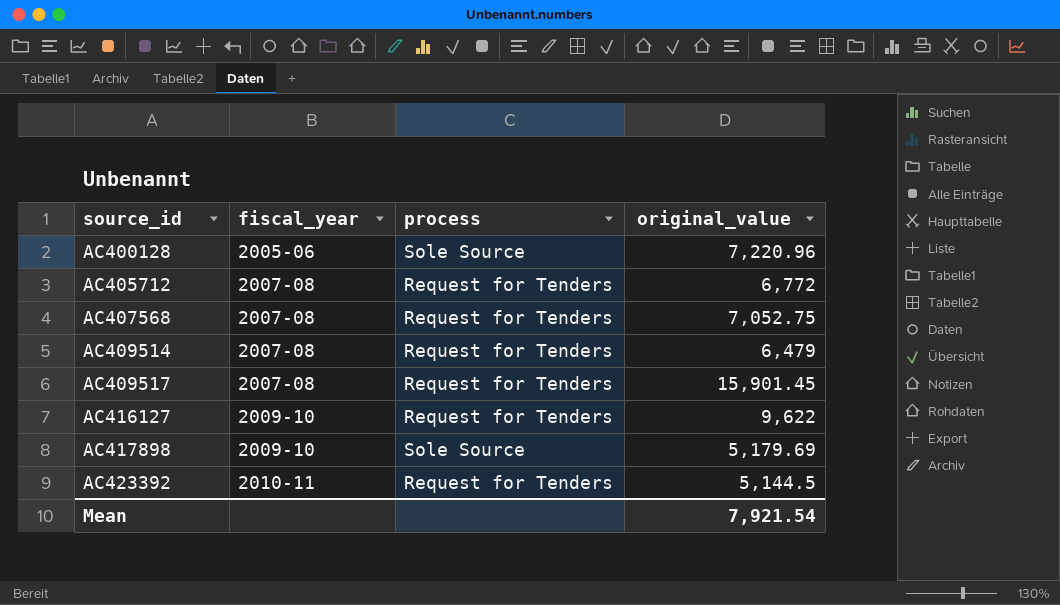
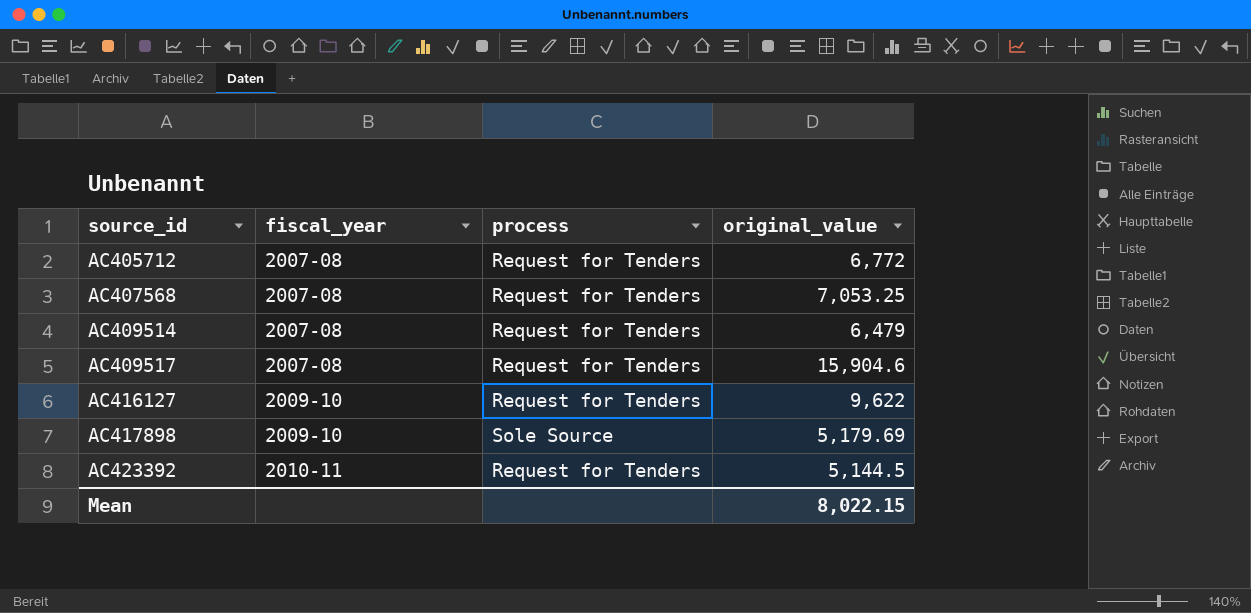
row AC400128: 2005-06 | Sole Source | 7,220.96 -> none
AC407568 | original_value: 7,052.75 -> 7,053.25
AC409517 | original_value: 15,901.45 -> 15,904.6
Mean | original_value: 7,921.54 -> 8,022.15

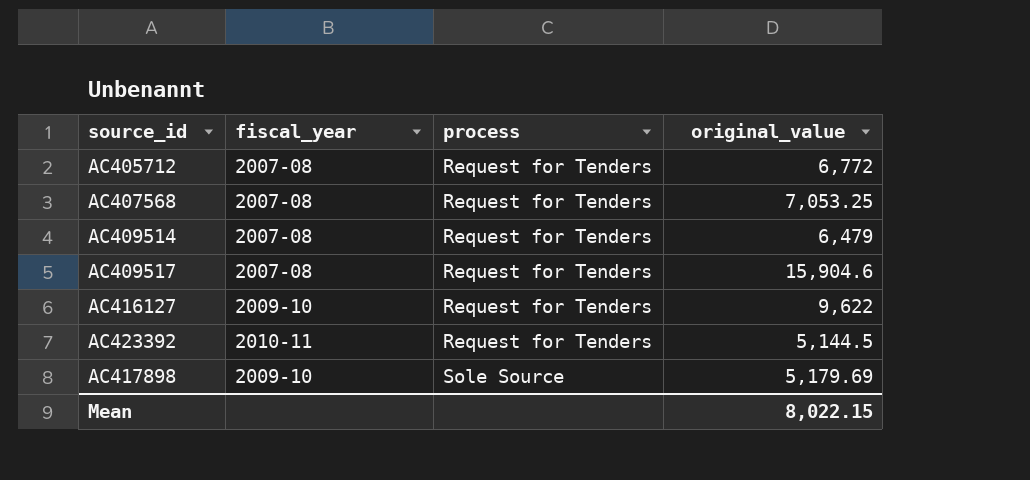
row order: source_id ascending -> process ascending

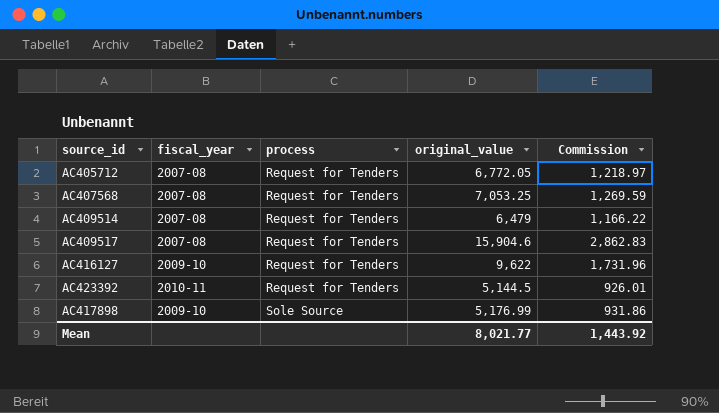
column Commission | formula: none -> [original_value] * 0.18
AC405712 | original_value: 6,772 -> 6,772.05
AC417898 | original_value: 5,179.69 -> 5,176.99
Mean | original_value: 8,022.15 -> 8,021.77

